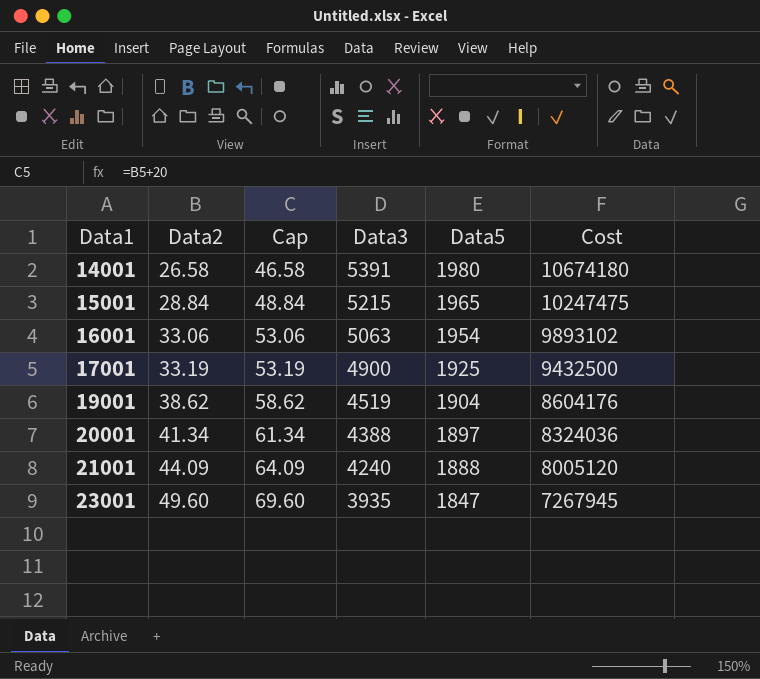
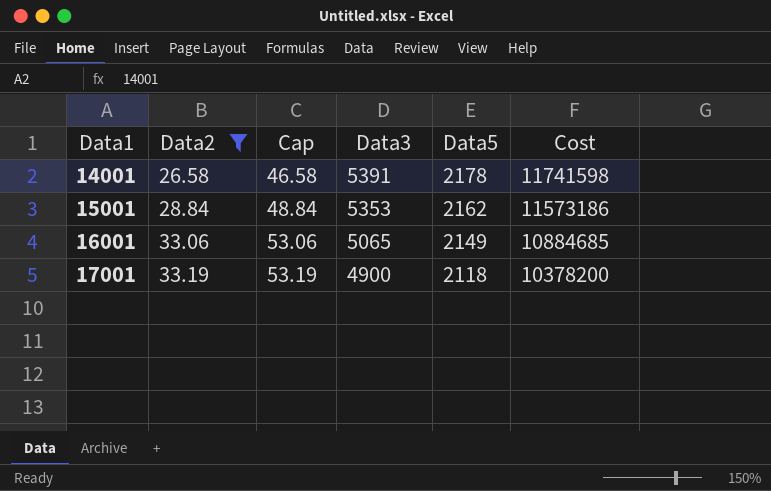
filter: none -> Data2 <= 33.19
14001 | Data5: 1980 -> 2178
14001 | Cost: 10674180 -> 11741598
15001 | Data3: 5215 -> 5353
15001 | Data5: 1965 -> 2162
15001 | Cost: 10247475 -> 11573186
16001 | Data3: 5063 -> 5065
16001 | Data5: 1954 -> 2149
16001 | Cost: 9893102 -> 10884685
17001 | Data5: 1925 -> 2118
17001 | Cost: 9432500 -> 10378200

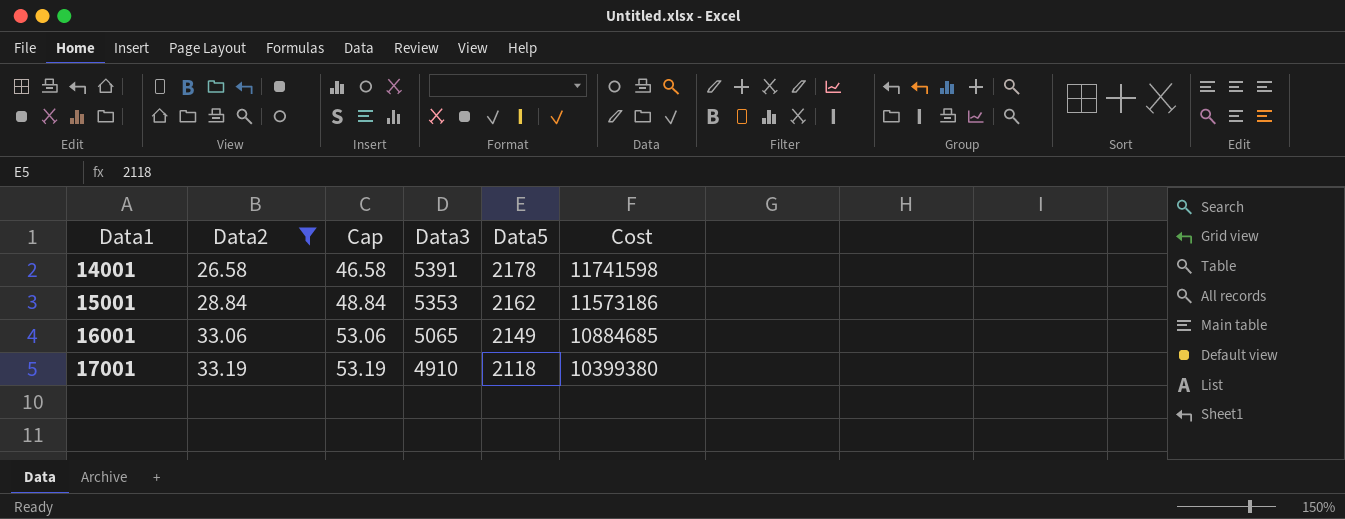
17001 | Data3: 4900 -> 4910
17001 | Cost: 10378200 -> 10399380

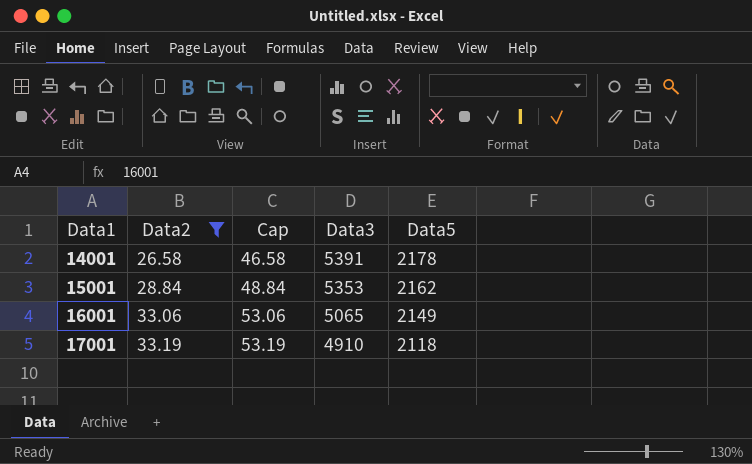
column Cost | formula: [Data3] * [Data5] -> none

